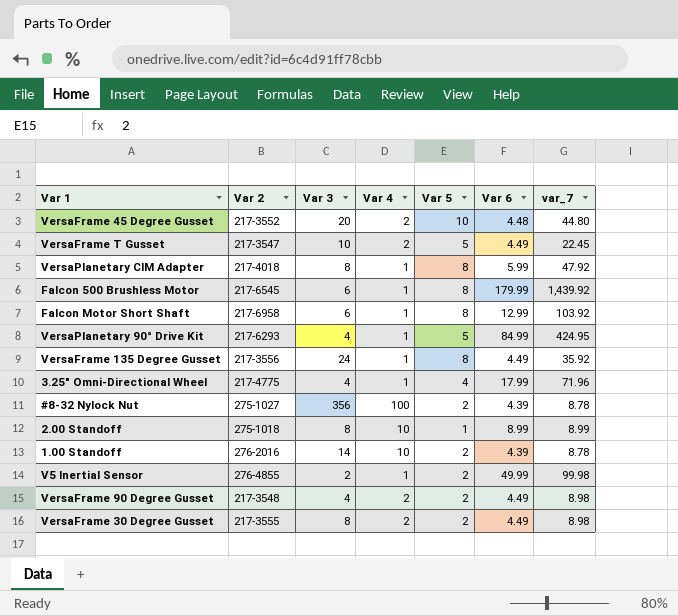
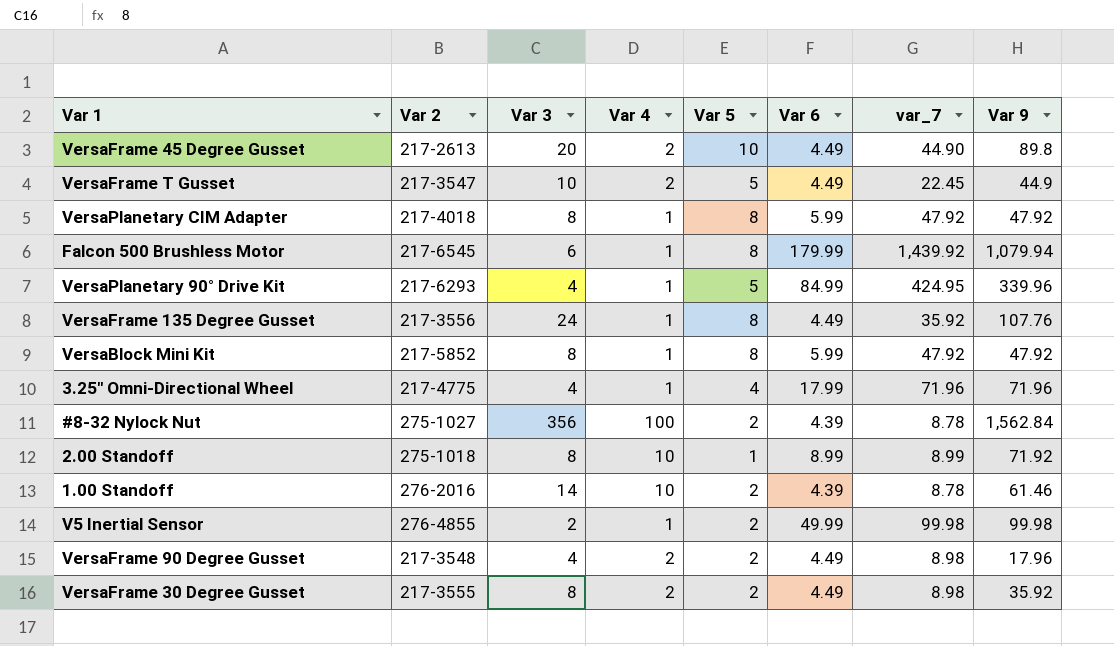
column Var 9 | formula: none -> [Var 3] * [Var 6]
row Falcon Motor Short Shaft: 217-6958 | 6 | 1 | 8 | 12.99 | 103.92 -> none
VersaFrame 45 Degree Gusset | Var 2: 217-3552 -> 217-2613
VersaFrame 45 Degree Gusset | Var 6: 4.48 -> 4.49
VersaFrame 45 Degree Gusset | var_7: 44.80 -> 44.90
row VersaBlock Mini Kit: none -> 217-5852 | 8 | 1 | 8 | 5.99 | 47.92 | 47.92

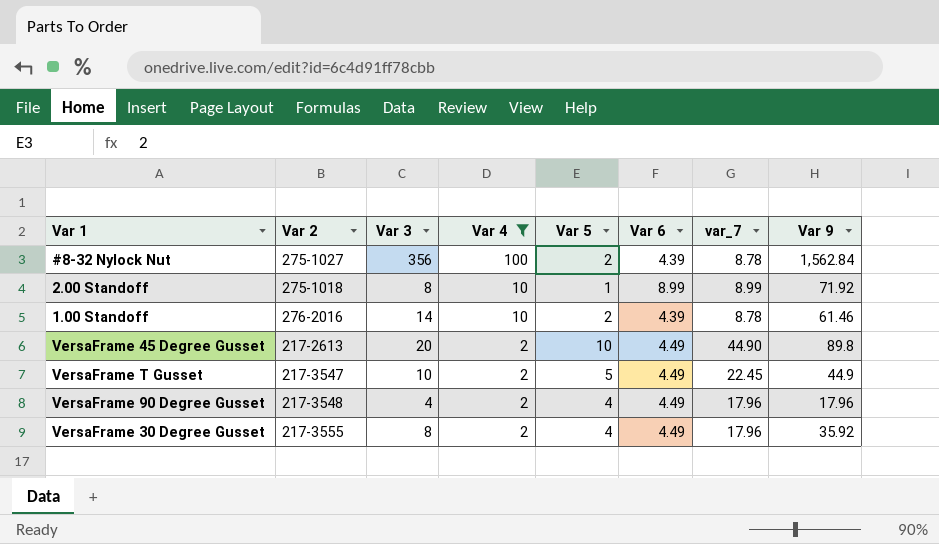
filter: none -> Var 4 != 1
row order: none -> Var 4 descending
VersaFrame 90 Degree Gusset | Var 5: 2 -> 4
VersaFrame 90 Degree Gusset | var_7: 8.98 -> 17.96
VersaFrame 30 Degree Gusset | Var 5: 2 -> 4
VersaFrame 30 Degree Gusset | var_7: 8.98 -> 17.96

